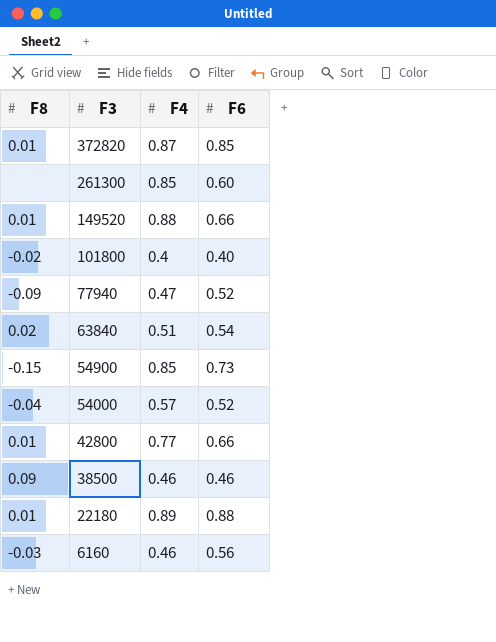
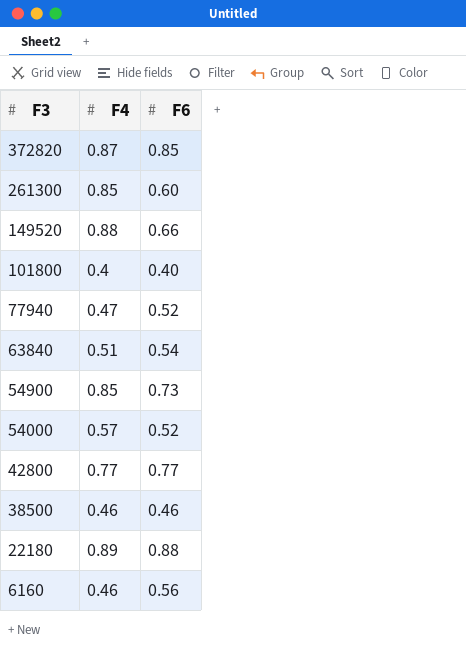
column F8 | position: 1 -> none
42800 | F6: 0.66 -> 0.77

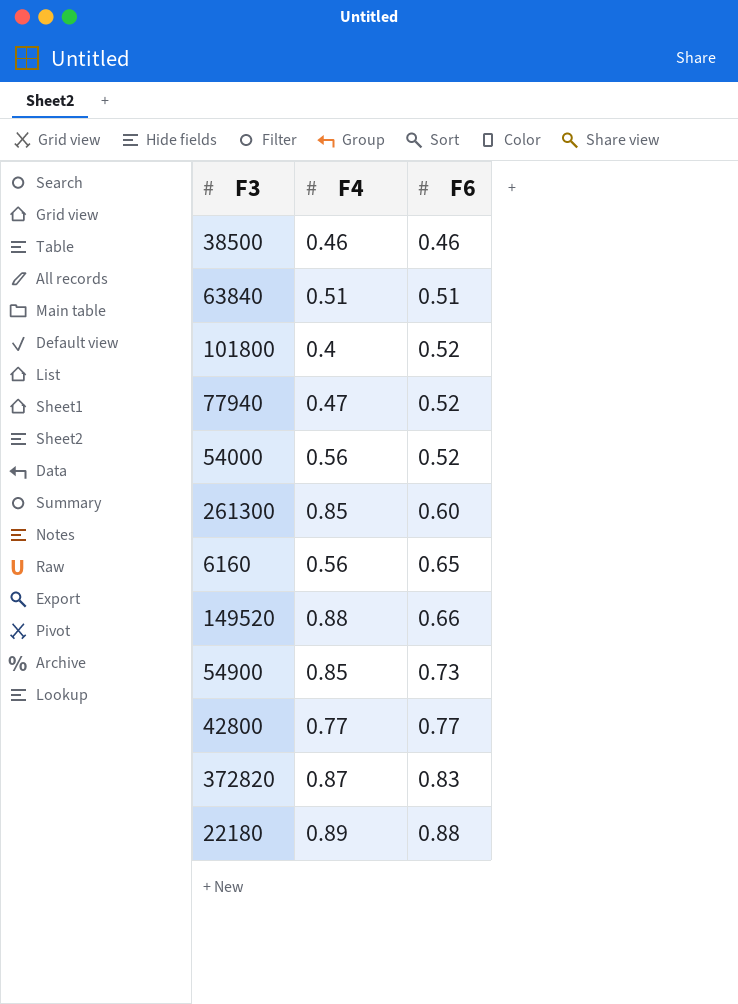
row order: F3 descending -> F6 ascending
63840 | F6: 0.54 -> 0.51
101800 | F6: 0.40 -> 0.52
54000 | F4: 0.57 -> 0.56
6160 | F4: 0.46 -> 0.56
6160 | F6: 0.56 -> 0.65
372820 | F6: 0.85 -> 0.83

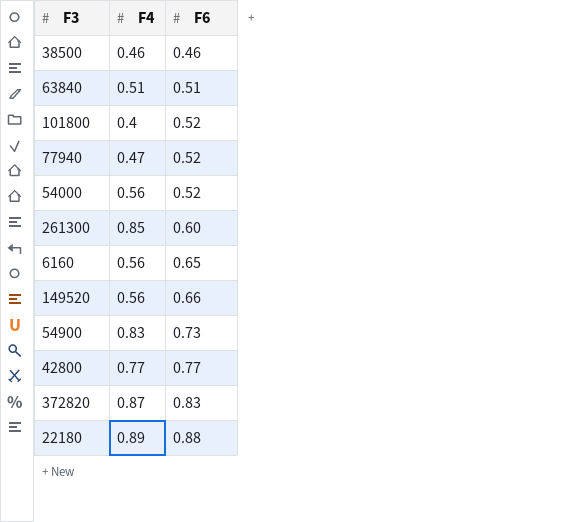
149520 | F4: 0.88 -> 0.56
54900 | F4: 0.85 -> 0.83

